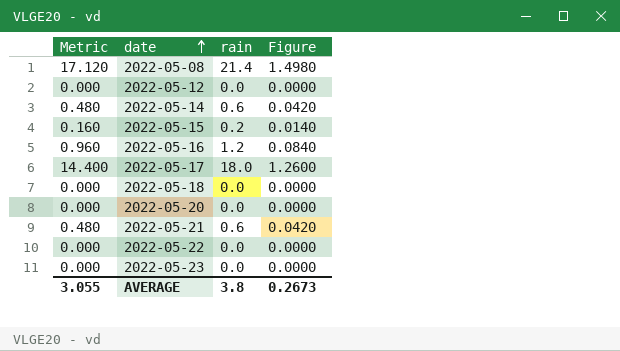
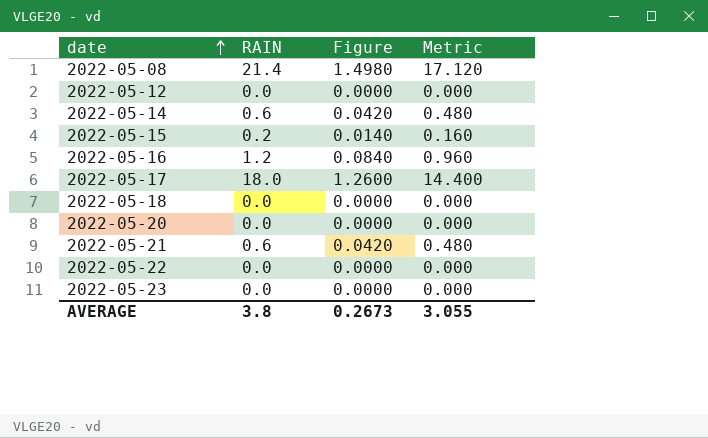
column name: rain -> RAIN
column Metric | position: 1 -> 4

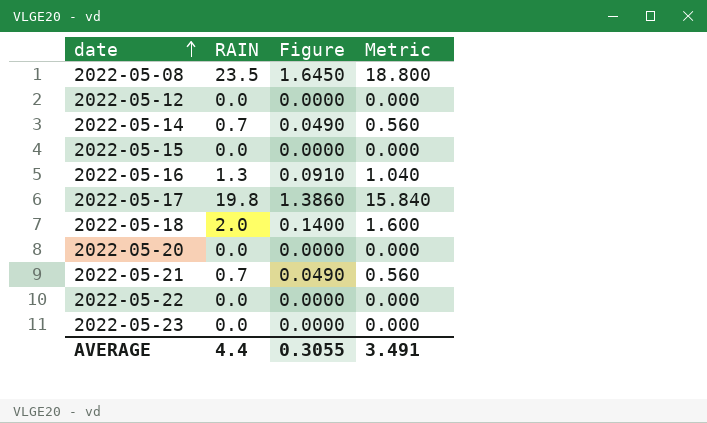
2022-05-08 | RAIN: 21.4 -> 23.5
2022-05-08 | Figure: 1.4980 -> 1.6450
2022-05-08 | Metric: 17.120 -> 18.800
2022-05-14 | RAIN: 0.6 -> 0.7
2022-05-14 | Figure: 0.0420 -> 0.0490
2022-05-14 | Metric: 0.480 -> 0.560
2022-05-15 | RAIN: 0.2 -> 0.0
2022-05-15 | Figure: 0.0140 -> 0.0000
2022-05-15 | Metric: 0.160 -> 0.000
2022-05-16 | RAIN: 1.2 -> 1.3
2022-05-16 | Figure: 0.0840 -> 0.0910
2022-05-16 | Metric: 0.960 -> 1.040
2022-05-17 | RAIN: 18.0 -> 19.8
2022-05-17 | Figure: 1.2600 -> 1.3860
2022-05-17 | Metric: 14.400 -> 15.840
2022-05-18 | RAIN: 0.0 -> 2.0
2022-05-18 | Figure: 0.0000 -> 0.1400
2022-05-18 | Metric: 0.000 -> 1.600
2022-05-21 | RAIN: 0.6 -> 0.7
2022-05-21 | Figure: 0.0420 -> 0.0490
2022-05-21 | Metric: 0.480 -> 0.560
AVERAGE | RAIN: 3.8 -> 4.4
AVERAGE | Figure: 0.2673 -> 0.3055
AVERAGE | Metric: 3.055 -> 3.491

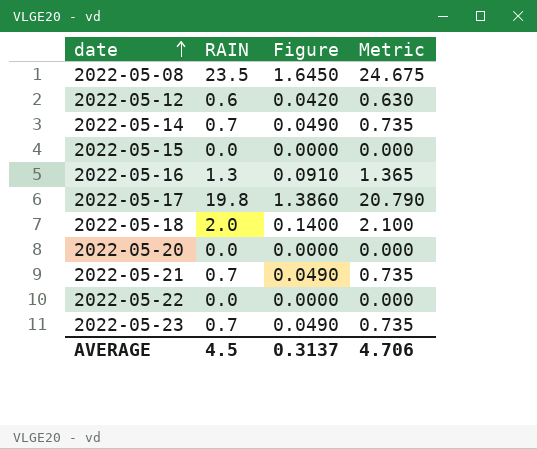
column Metric | formula: [RAIN] * 0.8 -> [RAIN] * 1.05
2022-05-12 | RAIN: 0.0 -> 0.6
2022-05-12 | Figure: 0.0000 -> 0.0420
2022-05-23 | RAIN: 0.0 -> 0.7
2022-05-23 | Figure: 0.0000 -> 0.0490
AVERAGE | RAIN: 4.4 -> 4.5
AVERAGE | Figure: 0.3055 -> 0.3137
AVERAGE | Metric: 3.491 -> 4.706

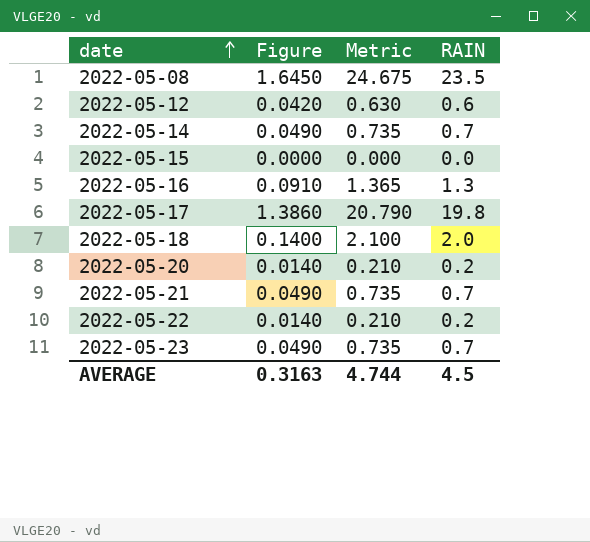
column RAIN | position: 2 -> 4
2022-05-20 | Figure: 0.0000 -> 0.0140
2022-05-20 | Metric: 0.000 -> 0.210
2022-05-20 | RAIN: 0.0 -> 0.2
2022-05-22 | Figure: 0.0000 -> 0.0140
2022-05-22 | Metric: 0.000 -> 0.210
2022-05-22 | RAIN: 0.0 -> 0.2
AVERAGE | Figure: 0.3137 -> 0.3163
AVERAGE | Metric: 4.706 -> 4.744

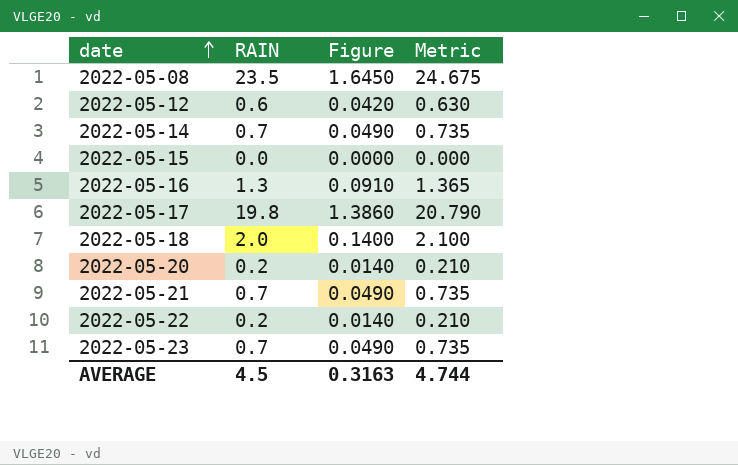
column RAIN | position: 4 -> 2

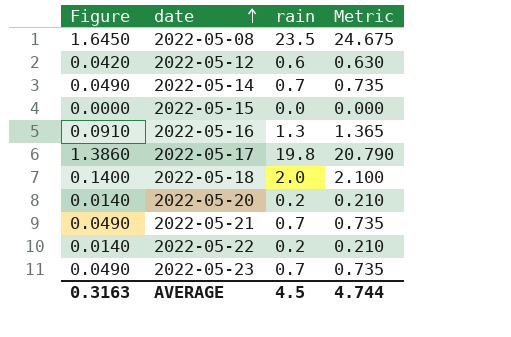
column Figure | position: 3 -> 1
column name: RAIN -> rain

